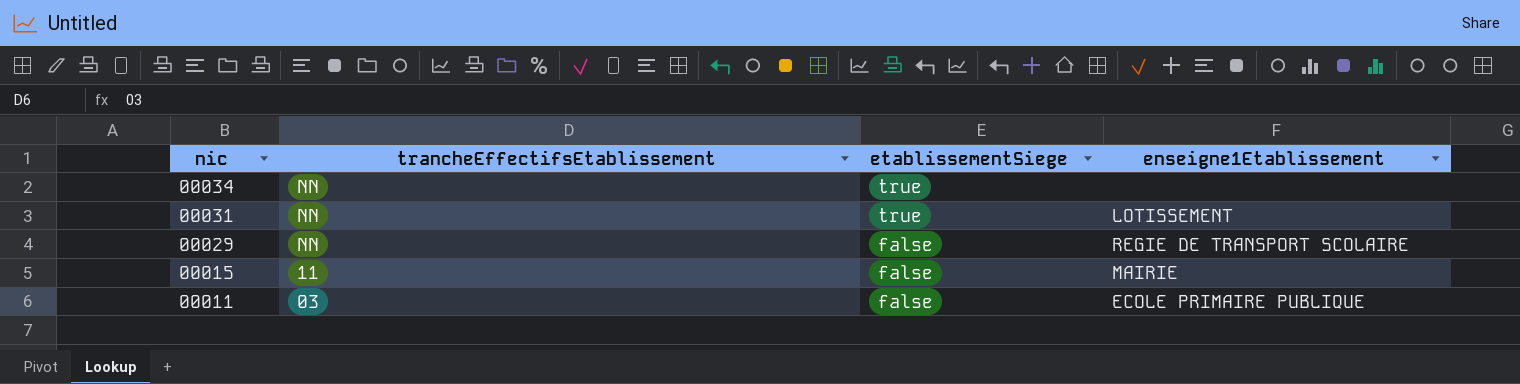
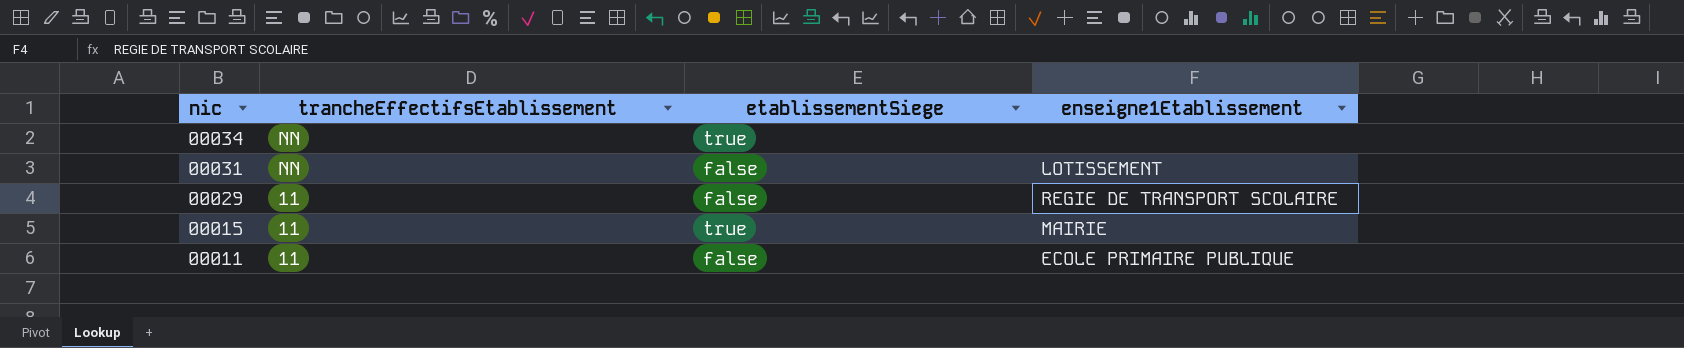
00031 | etablissementSiege: true -> false
00029 | trancheEffectifsEtablissement: NN -> 11
00015 | etablissementSiege: false -> true
00011 | trancheEffectifsEtablissement: 03 -> 11

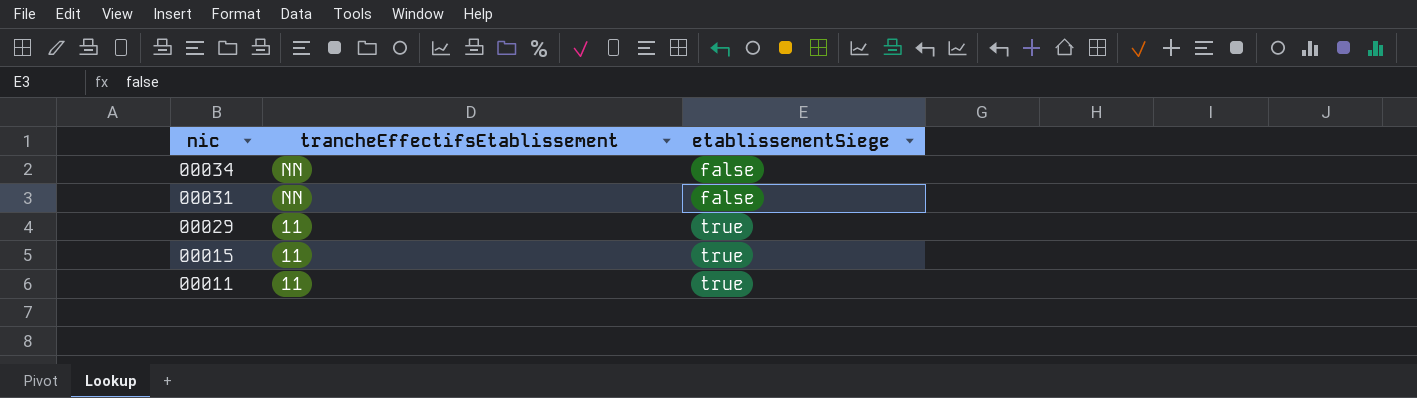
column enseigne1Etablissement | position: 4 -> none
00034 | etablissementSiege: true -> false
00029 | etablissementSiege: false -> true
00011 | etablissementSiege: false -> true

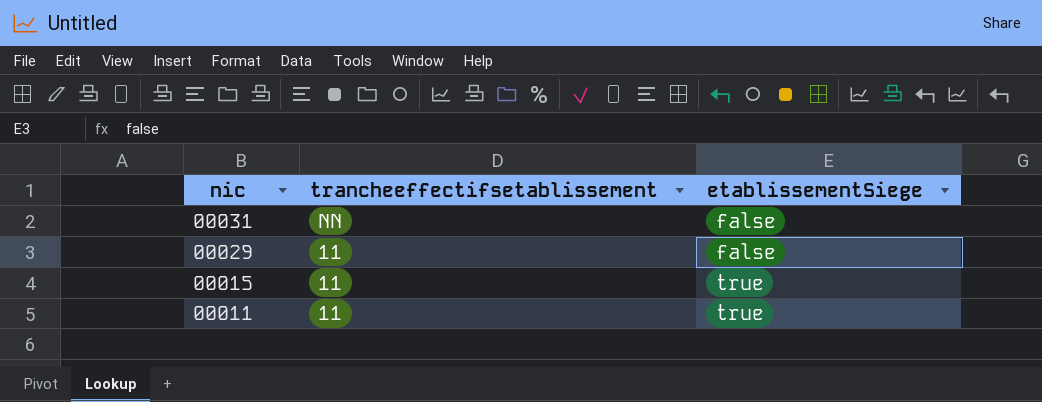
column name: trancheEffectifsEtablissement -> trancheeffectifsetablissement
row 00034: NN | false -> none
00029 | etablissementSiege: true -> false

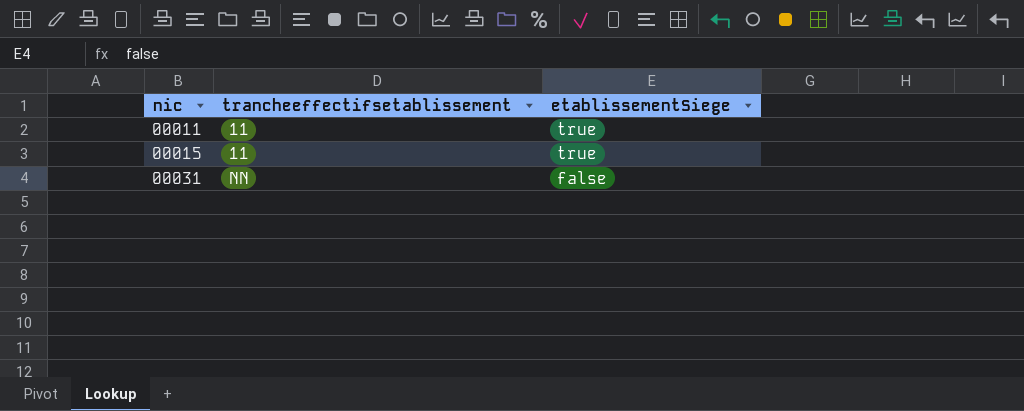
row order: nic descending -> nic ascending
row 00029: 11 | false -> none

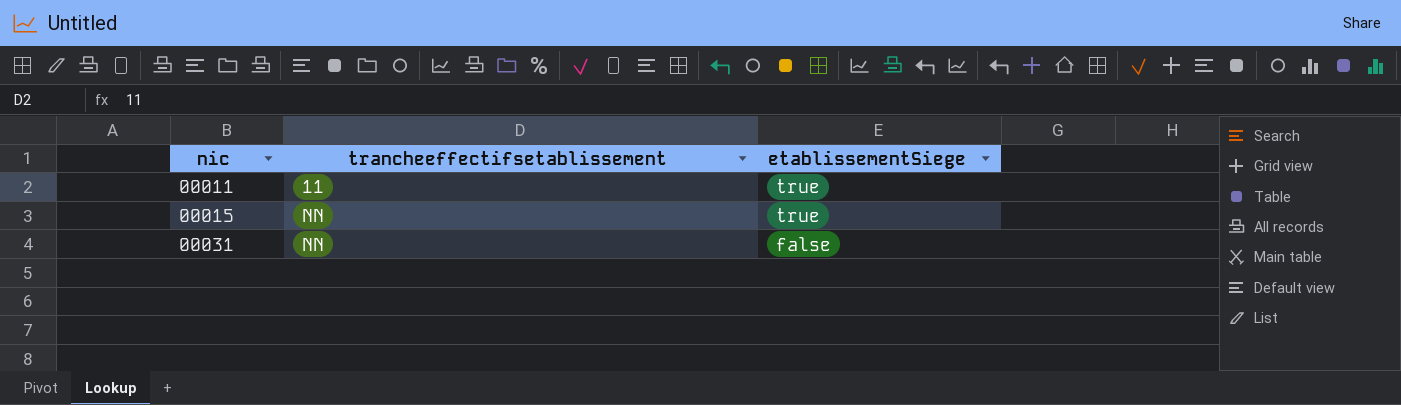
00015 | trancheeffectifsetablissement: 11 -> NN

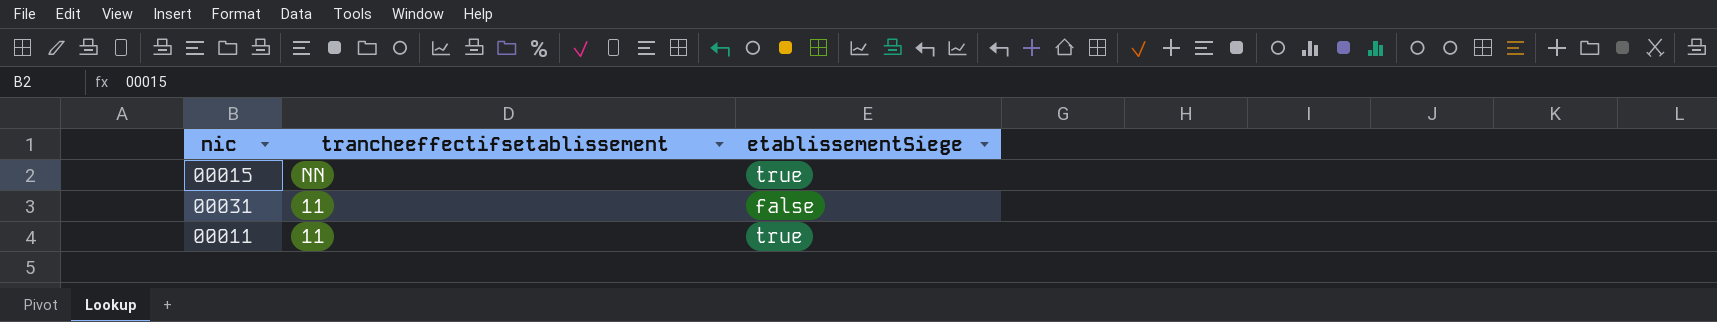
row order: nic ascending -> trancheeffectifsetablissement descending
00031 | trancheeffectifsetablissement: NN -> 11

